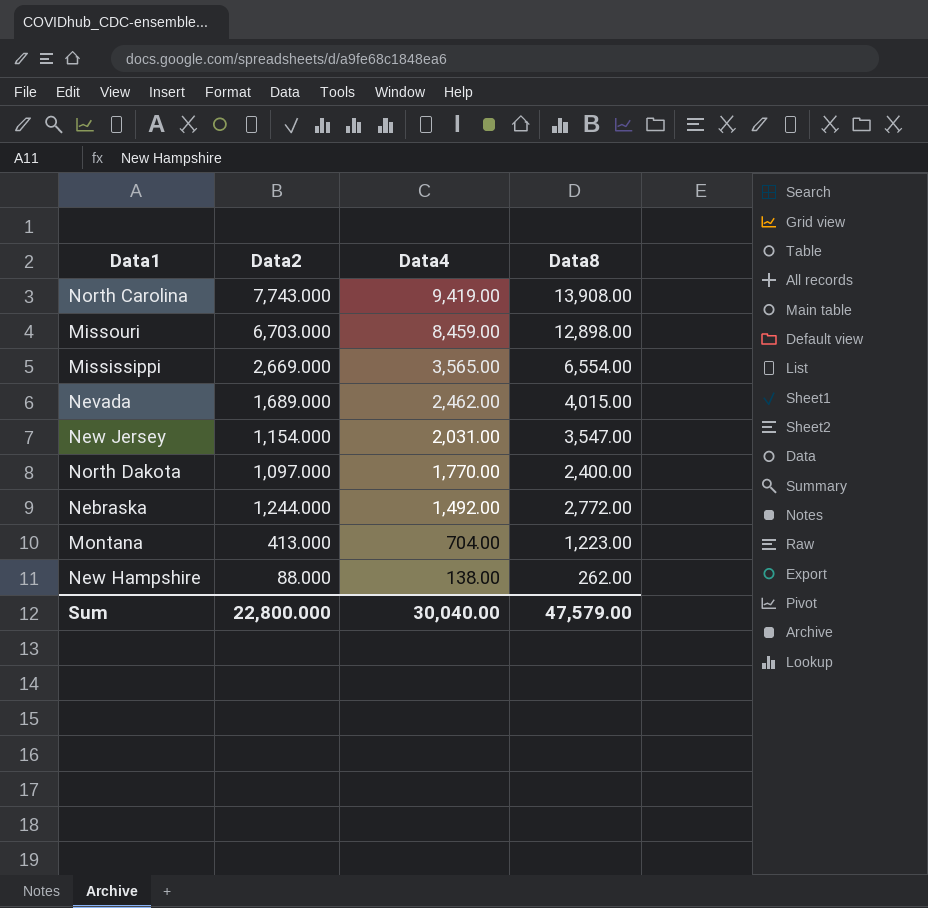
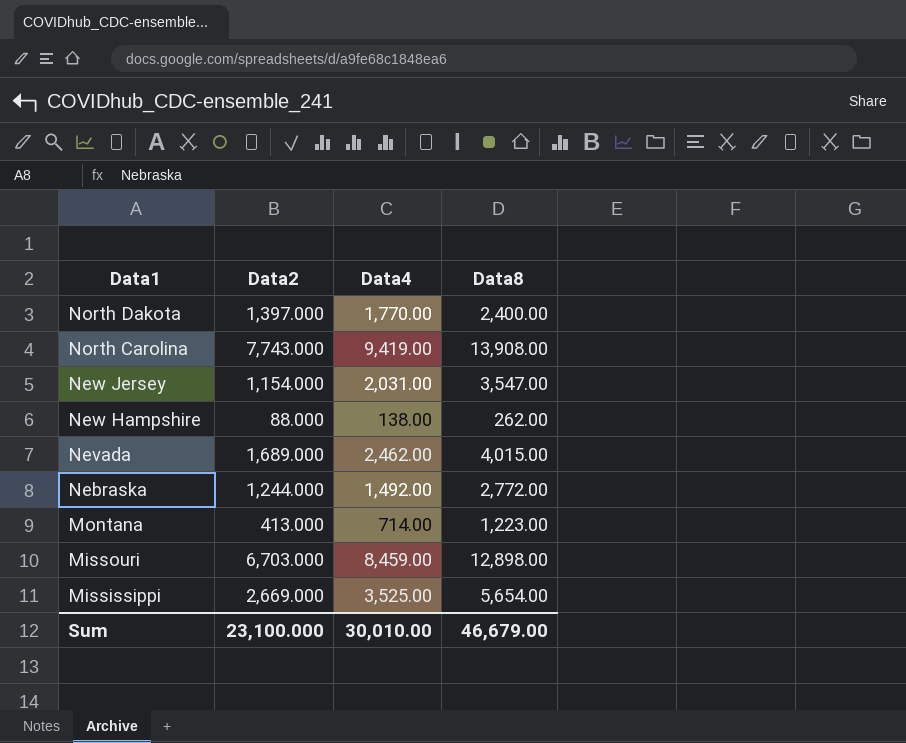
row order: Data4 descending -> Data1 descending
North Dakota | Data2: 1,097.000 -> 1,397.000
Montana | Data4: 704.00 -> 714.00
Mississippi | Data4: 3,565.00 -> 3,525.00
Mississippi | Data8: 6,554.00 -> 5,654.00
Sum | Data2: 22,800.000 -> 23,100.000
Sum | Data4: 30,040.00 -> 30,010.00
Sum | Data8: 47,579.00 -> 46,679.00

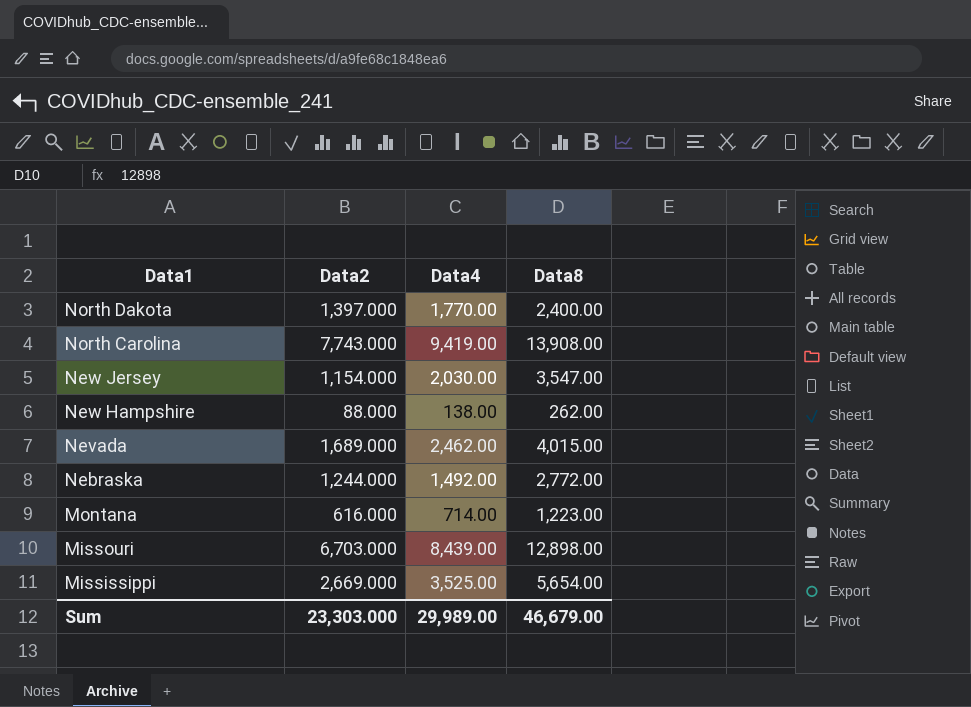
New Jersey | Data4: 2,031.00 -> 2,030.00
Montana | Data2: 413.000 -> 616.000
Missouri | Data4: 8,459.00 -> 8,439.00
Sum | Data2: 23,100.000 -> 23,303.000
Sum | Data4: 30,010.00 -> 29,989.00

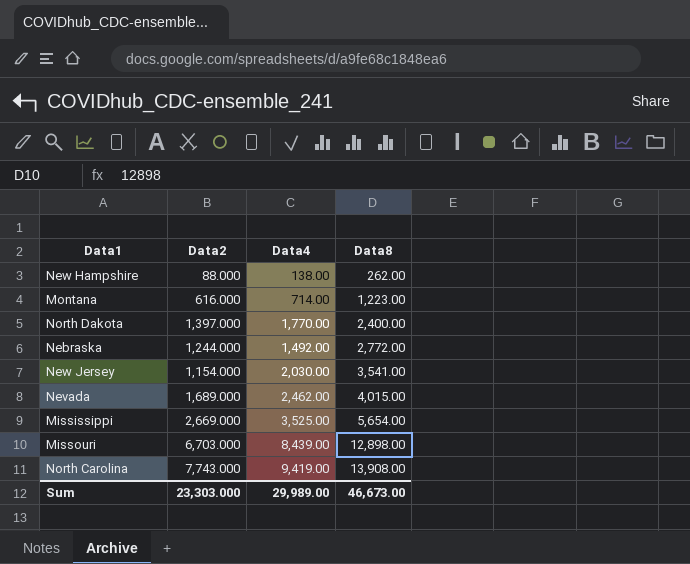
row order: Data1 descending -> Data8 ascending
New Jersey | Data8: 3,547.00 -> 3,541.00
Sum | Data8: 46,679.00 -> 46,673.00

